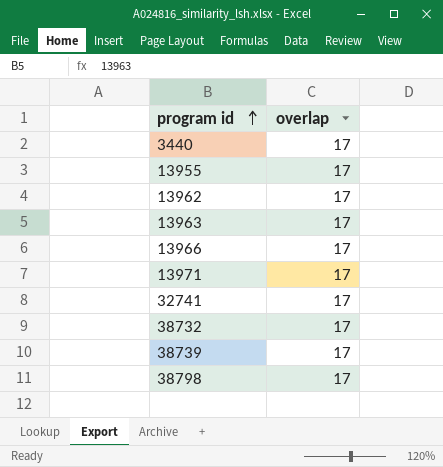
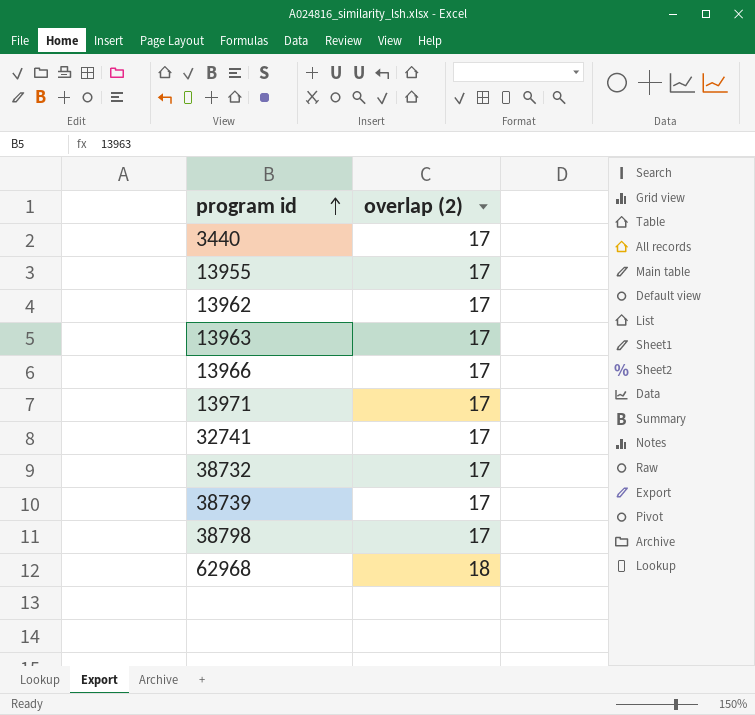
column name: overlap -> overlap (2)
row 62968: none -> 18

